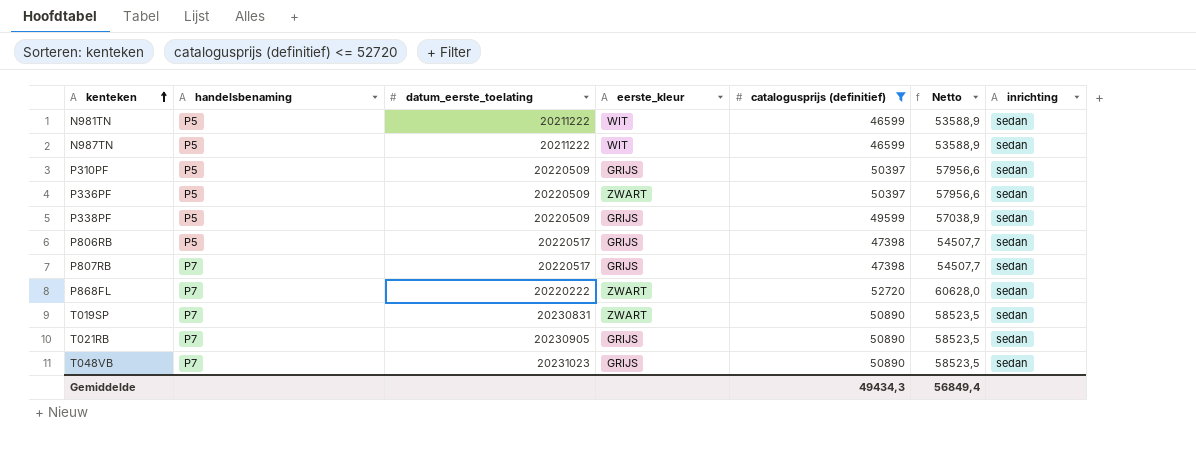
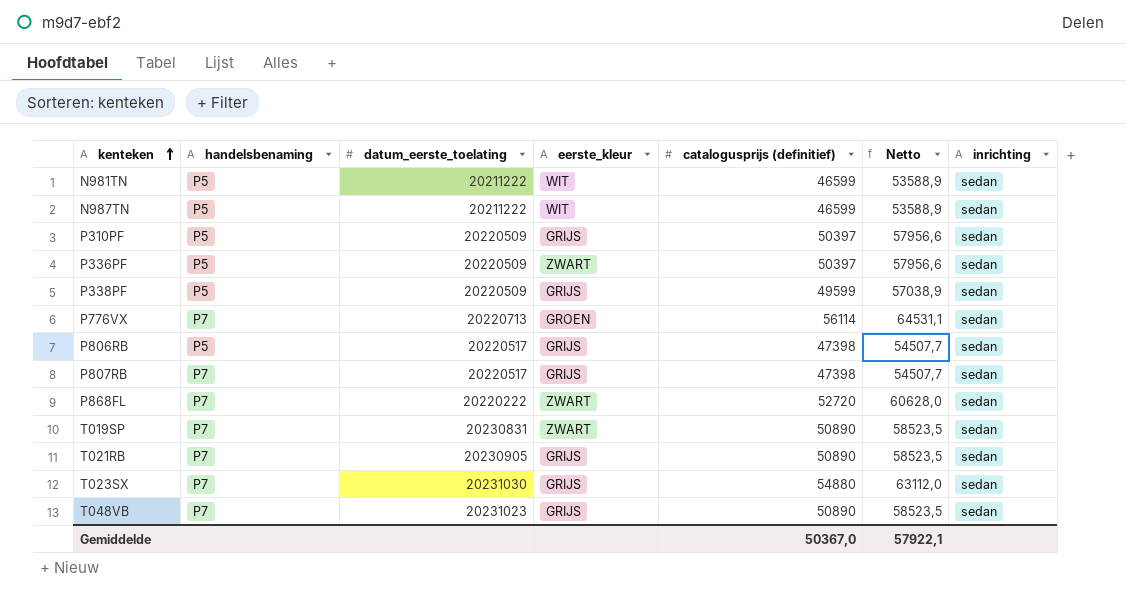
filter: catalogusprijs (definitief) <= 52720 -> none
Gemiddelde | catalogusprijs (definitief): 49434,3 -> 50367,0
Gemiddelde | Netto: 56849,4 -> 57922,1

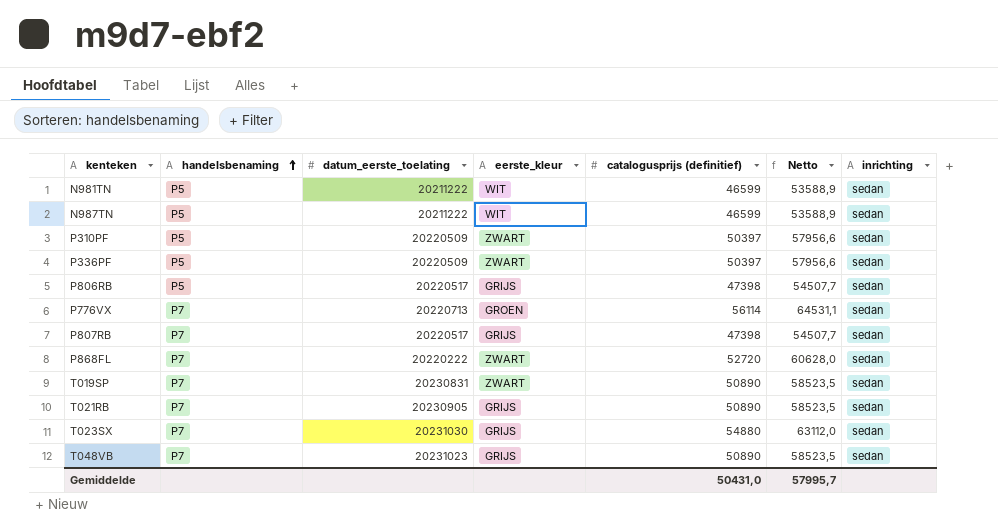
row order: kenteken ascending -> handelsbenaming ascending
row P338PF: P5 | 20220509 | GRIJS | 49599 | 57038,9 | sedan -> none
P310PF | eerste_kleur: GRIJS -> ZWART
Gemiddelde | catalogusprijs (definitief): 50367,0 -> 50431,0
Gemiddelde | Netto: 57922,1 -> 57995,7

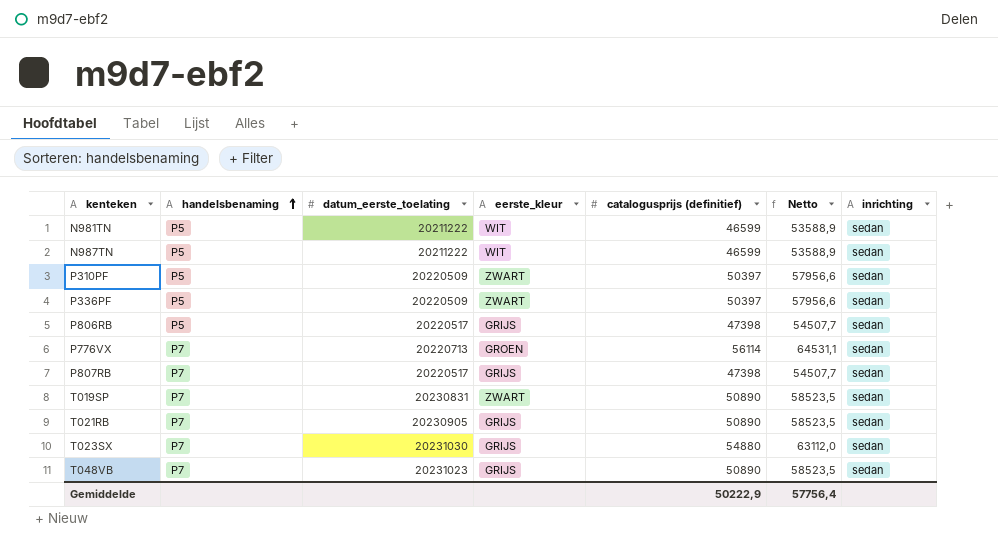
row P868FL: P7 | 20220222 | ZWART | 52720 | 60628,0 | sedan -> none
Gemiddelde | catalogusprijs (definitief): 50431,0 -> 50222,9
Gemiddelde | Netto: 57995,7 -> 57756,4

